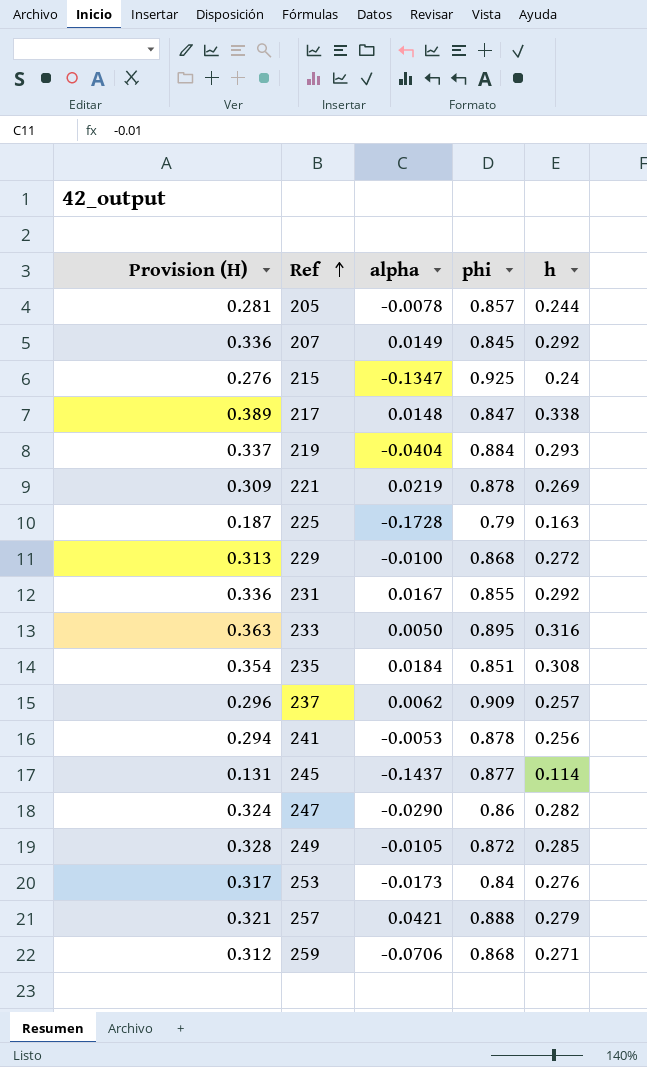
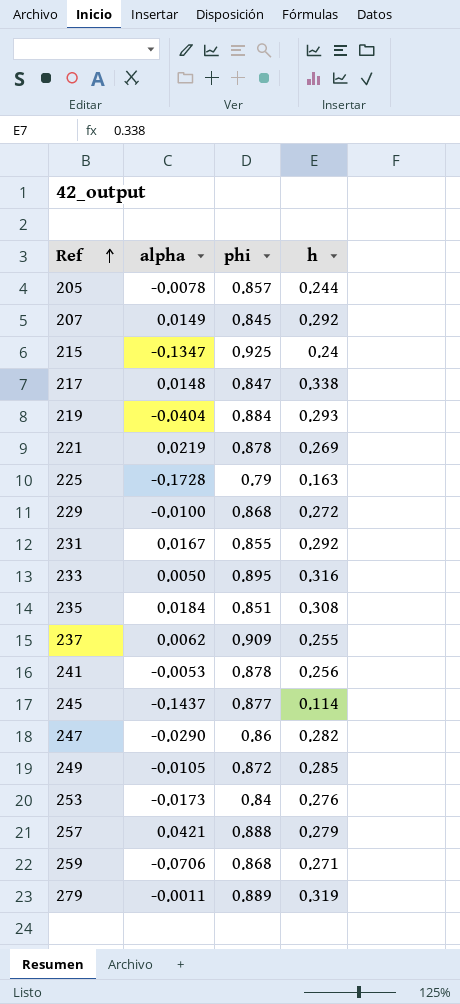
column Provision (H) | formula: [h] * 1.15 -> none
237 | h: 0.257 -> 0.255
row 279: none -> -0.0011 | 0.889 | 0.319

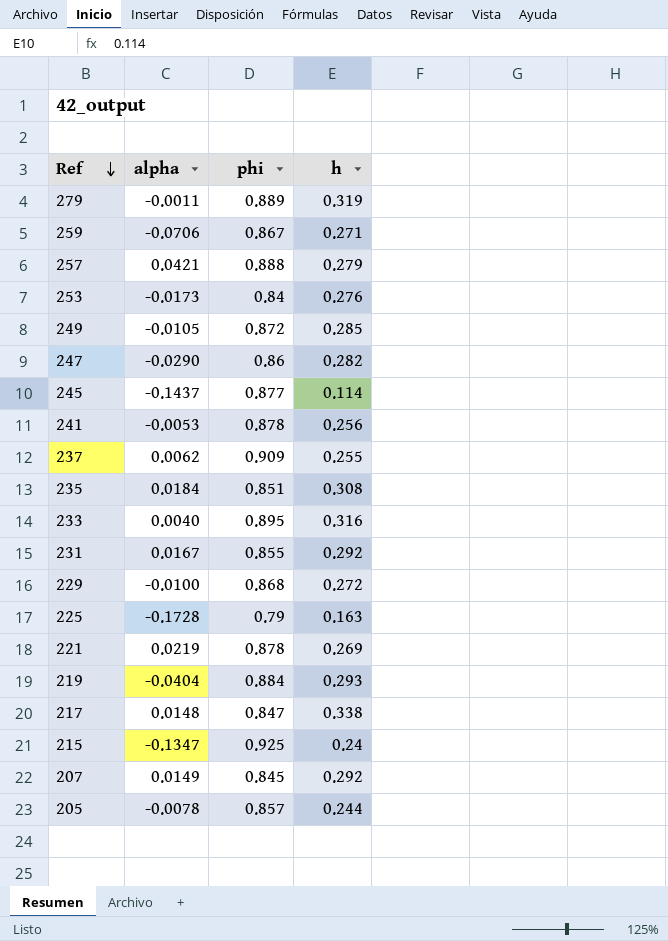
row order: Ref ascending -> Ref descending
259 | phi: 0.868 -> 0.867
233 | alpha: 0.0050 -> 0.0040

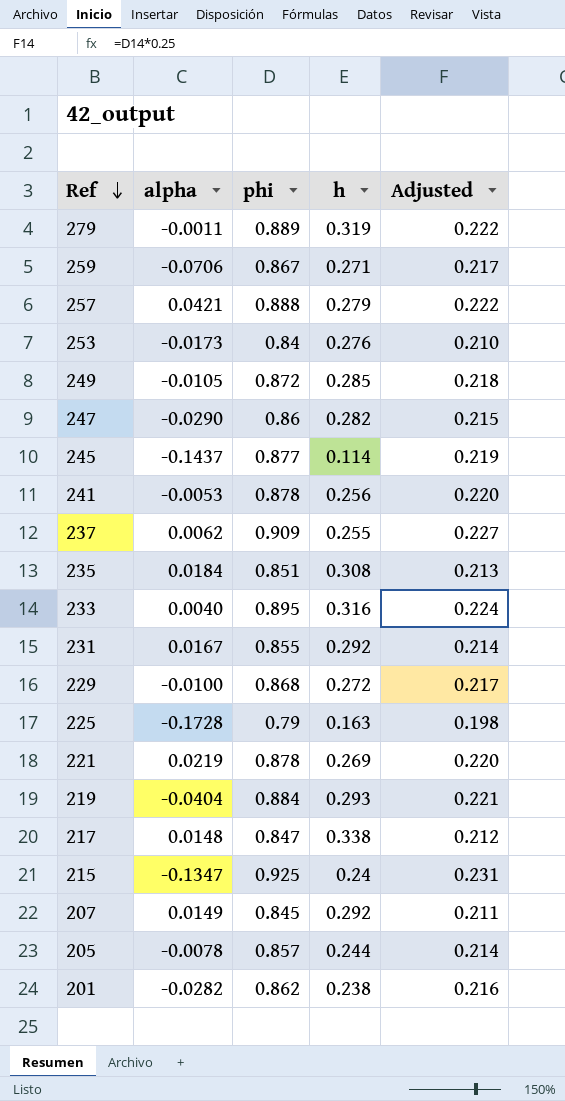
column Adjusted | formula: none -> [phi] * 0.25
row 201: none -> -0.0282 | 0.862 | 0.238 | 0.216

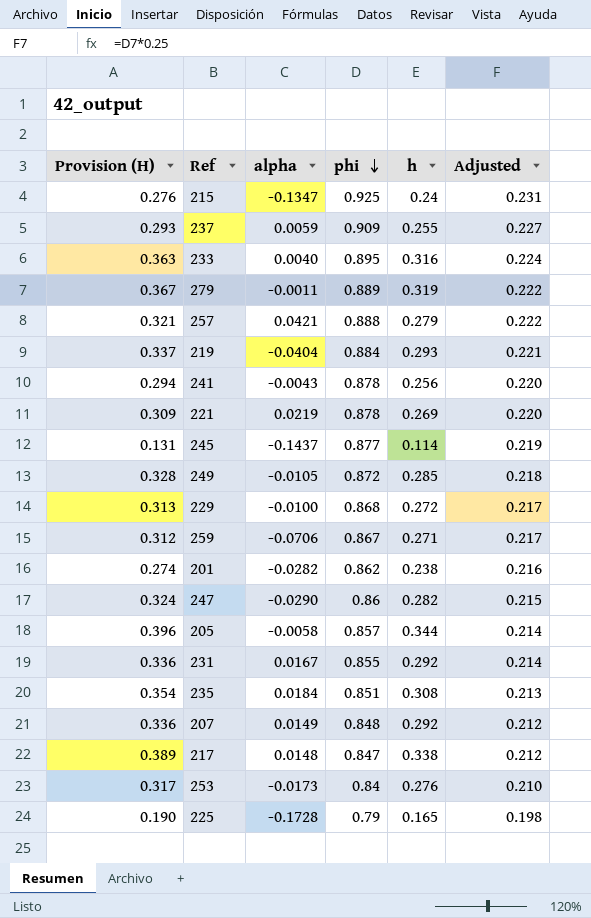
row order: Ref descending -> phi descending
column Provision (H) | formula: none -> [h] * 1.15
237 | alpha: 0.0062 -> 0.0059
241 | alpha: -0.0053 -> -0.0043
205 | alpha: -0.0078 -> -0.0058
205 | h: 0.244 -> 0.344
207 | phi: 0.845 -> 0.848
207 | Adjusted: 0.211 -> 0.212
225 | h: 0.163 -> 0.165

